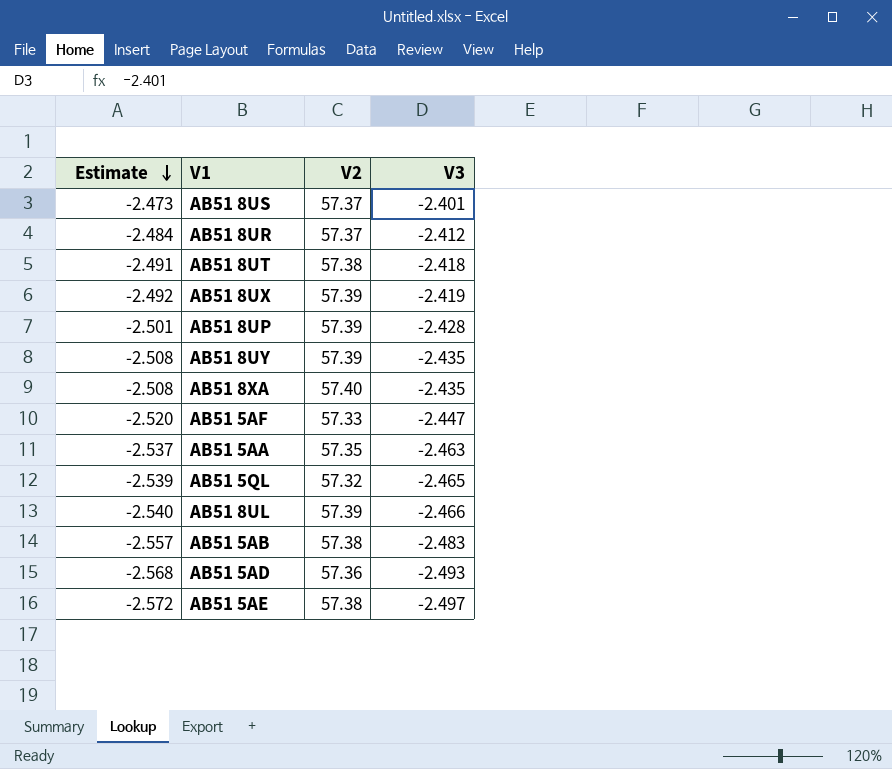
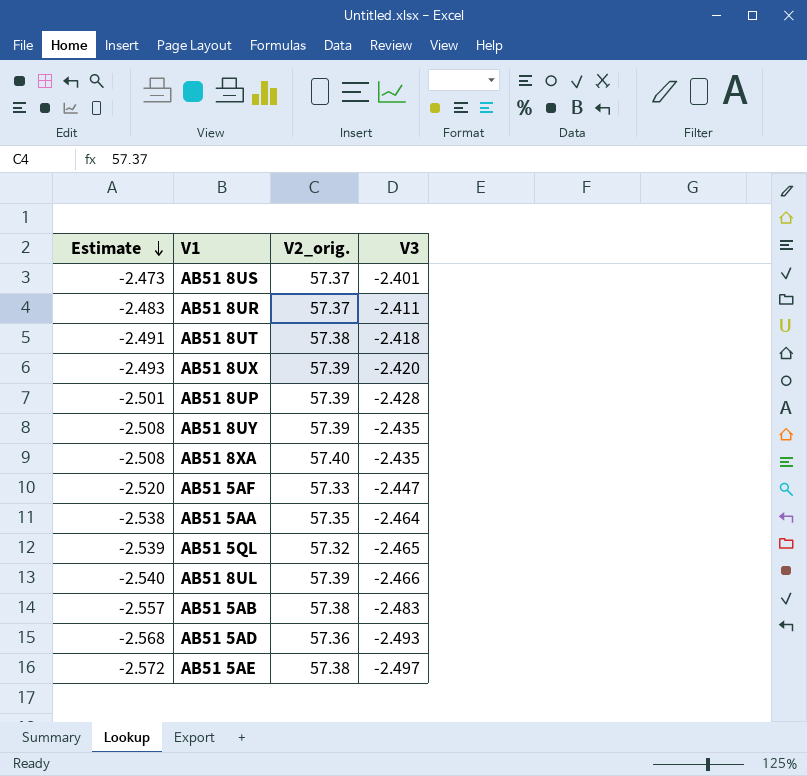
column name: V2 -> V2_orig.
AB51 8UR | Estimate: -2.484 -> -2.483
AB51 8UR | V3: -2.412 -> -2.411
AB51 8UX | Estimate: -2.492 -> -2.493
AB51 8UX | V3: -2.419 -> -2.420
AB51 5AA | Estimate: -2.537 -> -2.538
AB51 5AA | V3: -2.463 -> -2.464

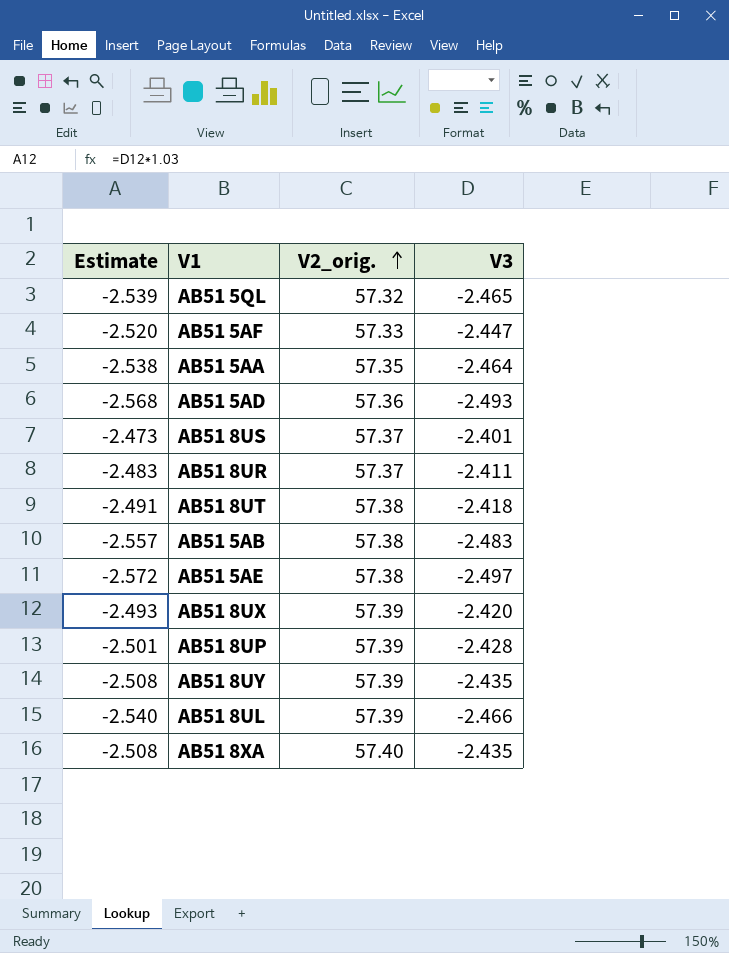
row order: Estimate descending -> V2_orig. ascending

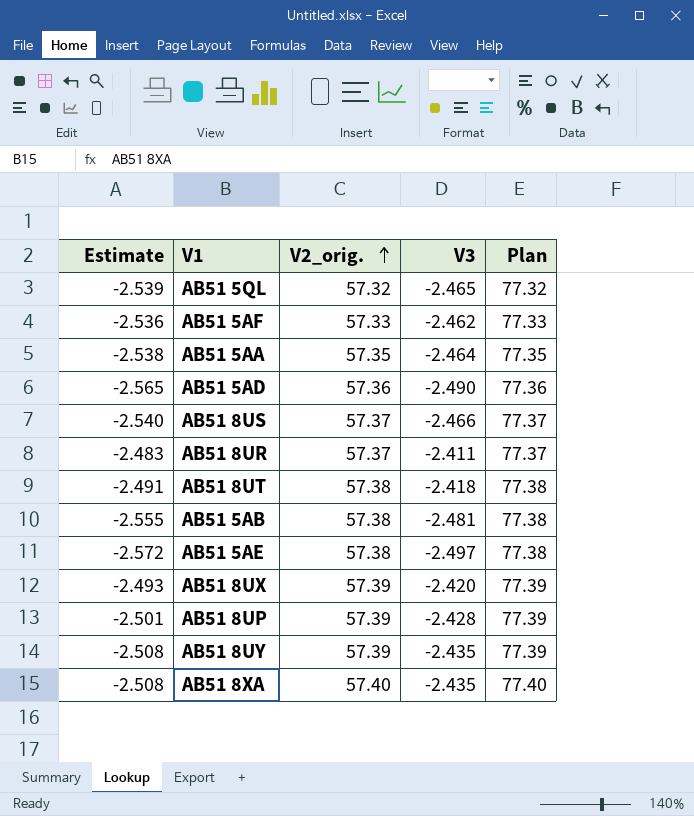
column Plan | formula: none -> [V2_orig.] + 20
row AB51 8UL: -2.540 | 57.39 | -2.466 -> none
AB51 5AF | Estimate: -2.520 -> -2.536
AB51 5AF | V3: -2.447 -> -2.462
AB51 5AD | Estimate: -2.568 -> -2.565
AB51 5AD | V3: -2.493 -> -2.490
AB51 8US | Estimate: -2.473 -> -2.540
AB51 8US | V3: -2.401 -> -2.466
AB51 5AB | Estimate: -2.557 -> -2.555
AB51 5AB | V3: -2.483 -> -2.481

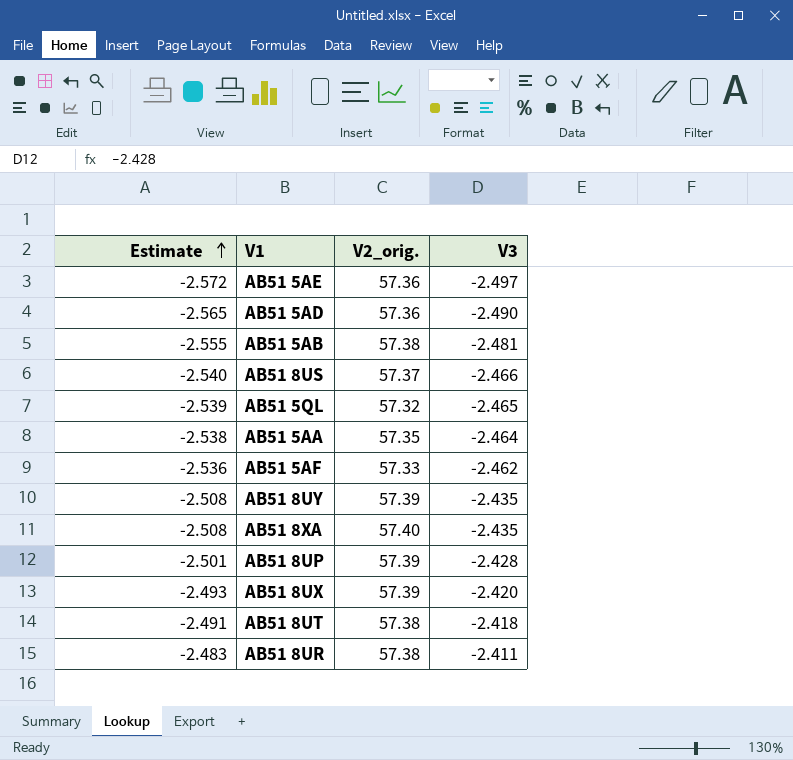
row order: V2_orig. ascending -> Estimate ascending
column Plan | formula: [V2_orig.] + 20 -> none
AB51 5AE | V2_orig.: 57.38 -> 57.36
AB51 8UR | V2_orig.: 57.37 -> 57.38

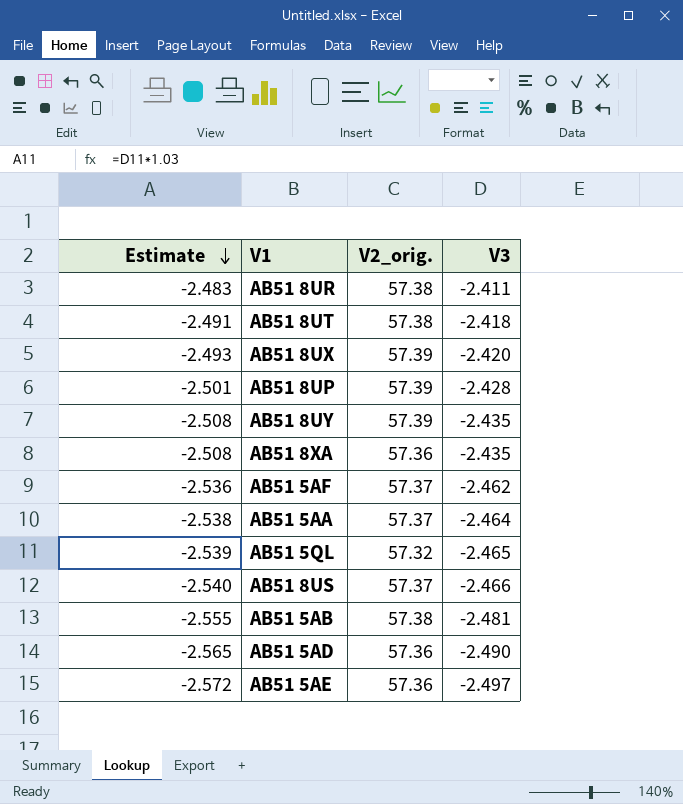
row order: Estimate ascending -> Estimate descending
AB51 8XA | V2_orig.: 57.40 -> 57.36
AB51 5AF | V2_orig.: 57.33 -> 57.37
AB51 5AA | V2_orig.: 57.35 -> 57.37

